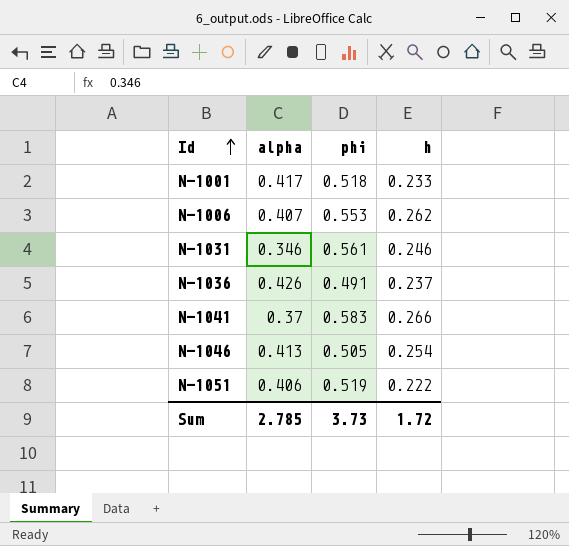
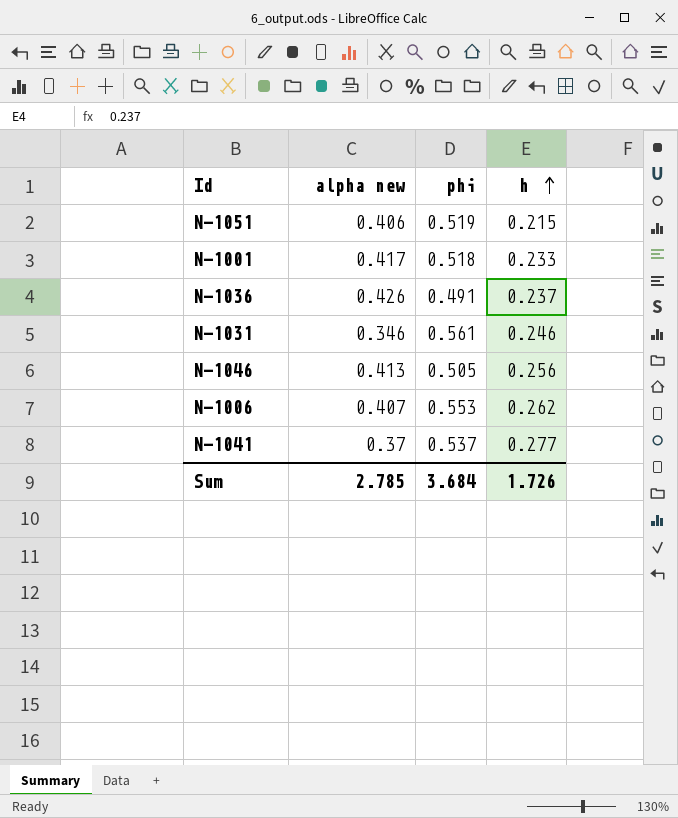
row order: Id ascending -> h ascending
column name: alpha -> alpha new
N-1051 | h: 0.222 -> 0.215
N-1046 | h: 0.254 -> 0.256
N-1041 | phi: 0.583 -> 0.537
N-1041 | h: 0.266 -> 0.277
Sum | phi: 3.73 -> 3.684
Sum | h: 1.72 -> 1.726

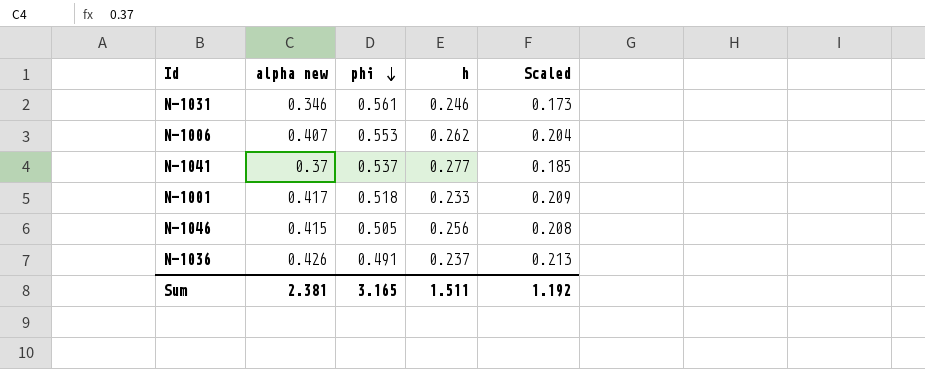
row order: h ascending -> phi descending
column Scaled | formula: none -> [alpha new] * 0.5
row N-1051: 0.406 | 0.519 | 0.215 -> none
N-1046 | alpha new: 0.413 -> 0.415
Sum | alpha new: 2.785 -> 2.381
Sum | phi: 3.684 -> 3.165
Sum | h: 1.726 -> 1.511

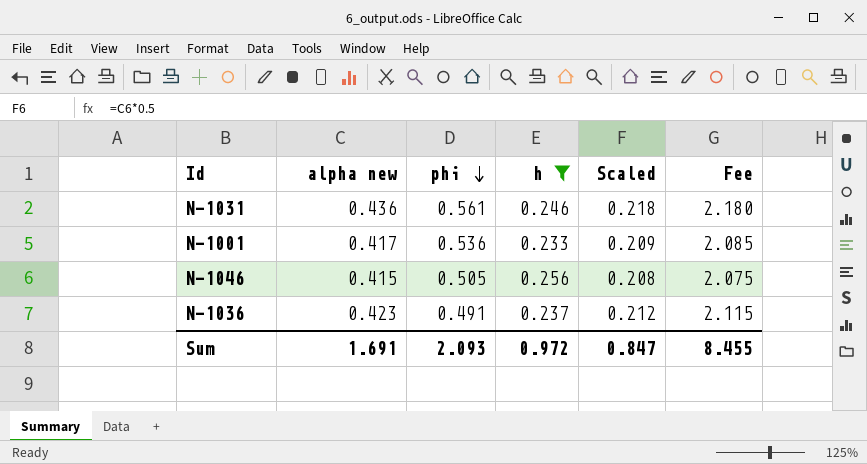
filter: none -> h <= 0.256
column Fee | formula: none -> [alpha new] * 5
N-1031 | alpha new: 0.346 -> 0.436
N-1031 | Scaled: 0.173 -> 0.218
N-1001 | phi: 0.518 -> 0.536
N-1036 | alpha new: 0.426 -> 0.423
N-1036 | Scaled: 0.213 -> 0.212
Sum | alpha new: 2.381 -> 1.691
Sum | phi: 3.165 -> 2.093
Sum | h: 1.511 -> 0.972
Sum | Scaled: 1.192 -> 0.847

